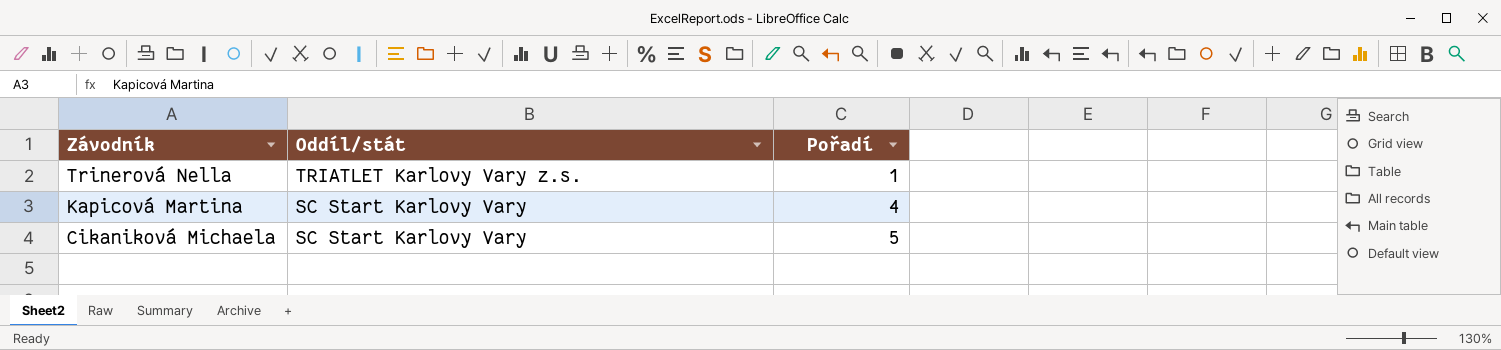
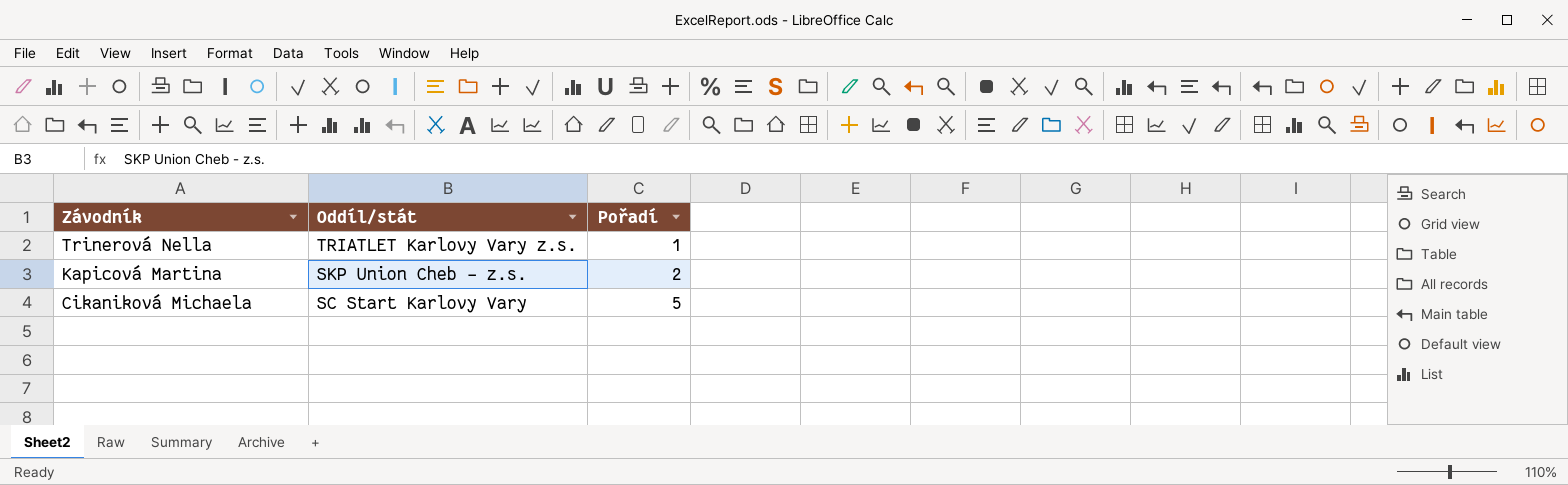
Kapicová Martina | Oddíl/stát: SC Start Karlovy Vary -> SKP Union Cheb - z.s.
Kapicová Martina | Pořadí: 4 -> 2

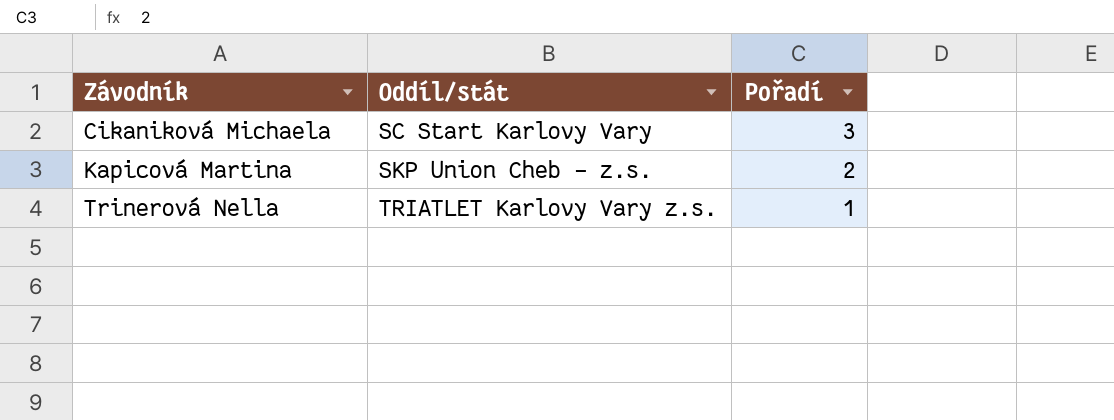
row order: Závodník descending -> Závodník ascending
Cikaniková Michaela | Pořadí: 5 -> 3

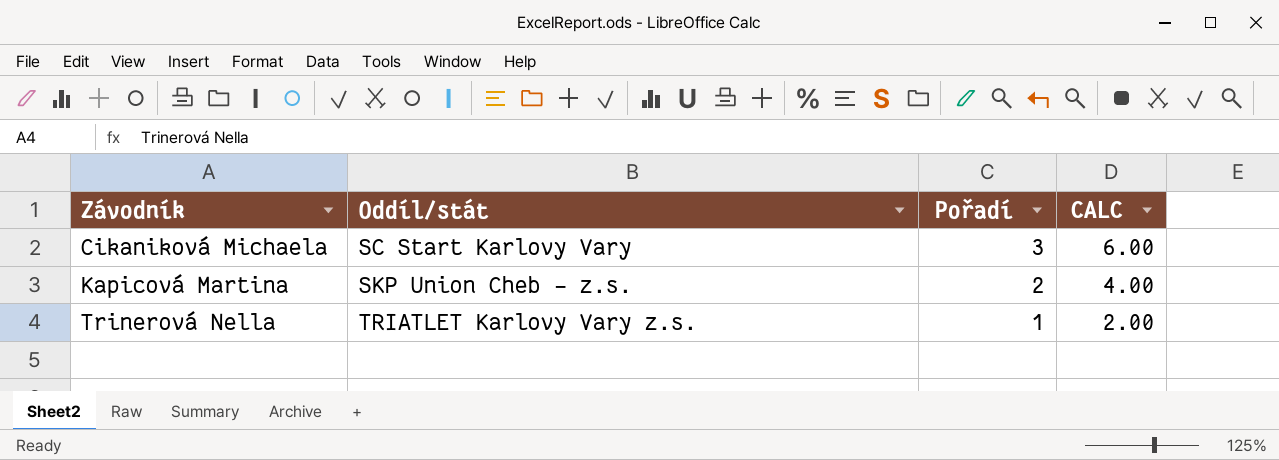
column CALC | formula: none -> [Pořadí] * 2

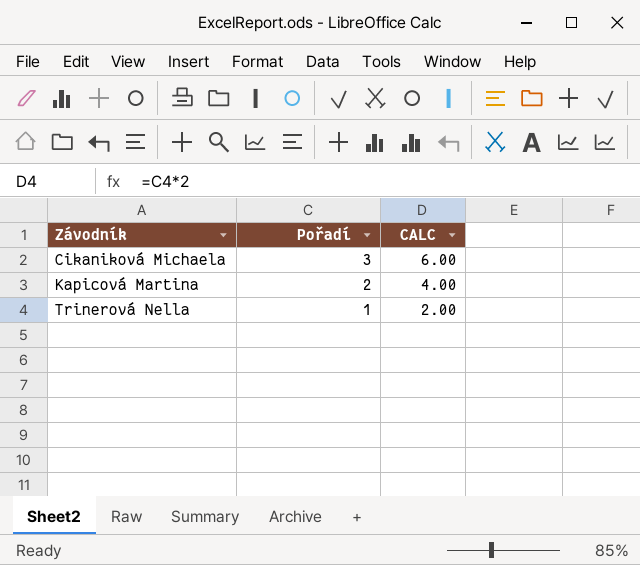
column Oddíl/stát | position: 2 -> none

